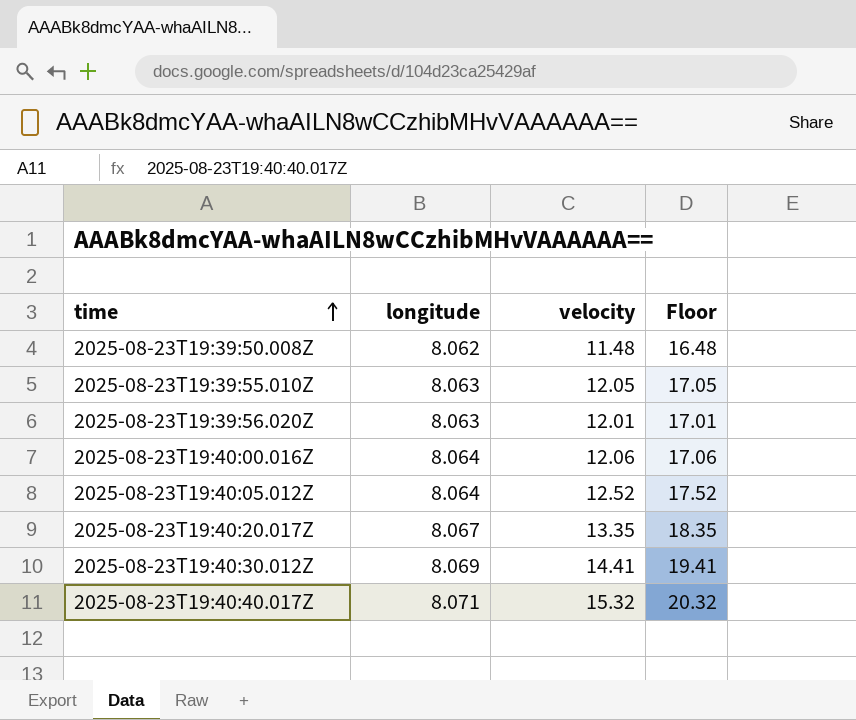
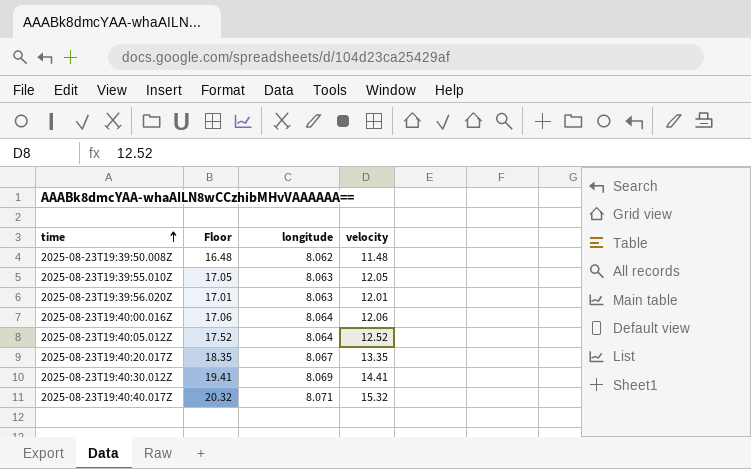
column Floor | position: 4 -> 2

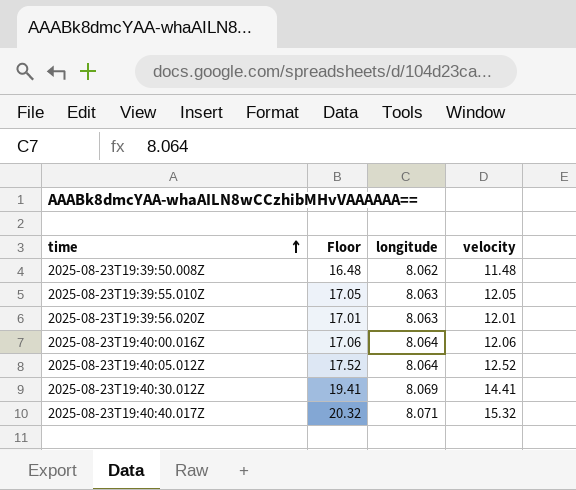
row 2025-08-23T19:40:20.017Z: 18.35 | 8.067 | 13.35 -> none

